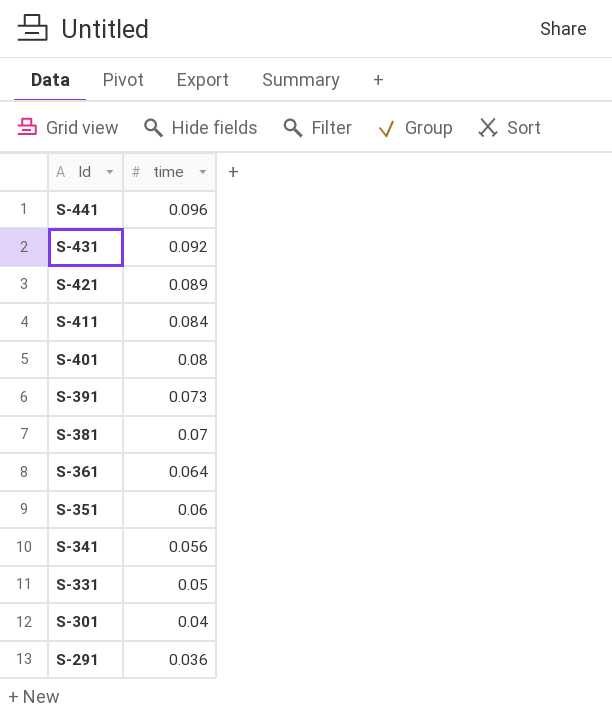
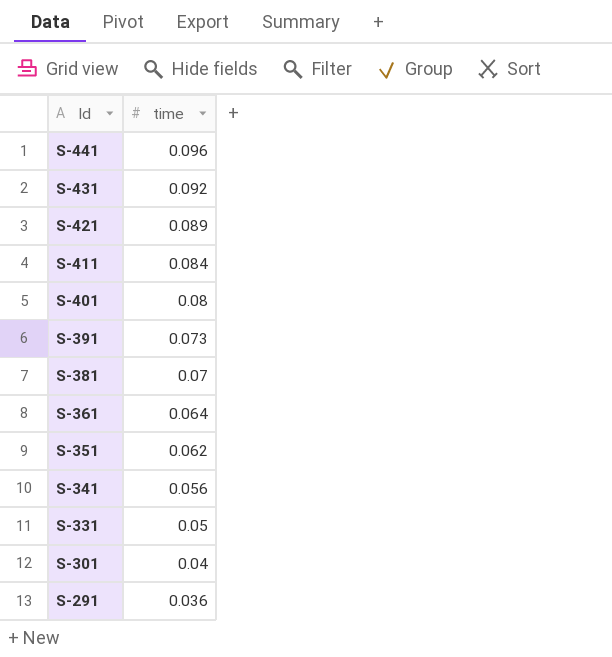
S-351 | time: 0.06 -> 0.062

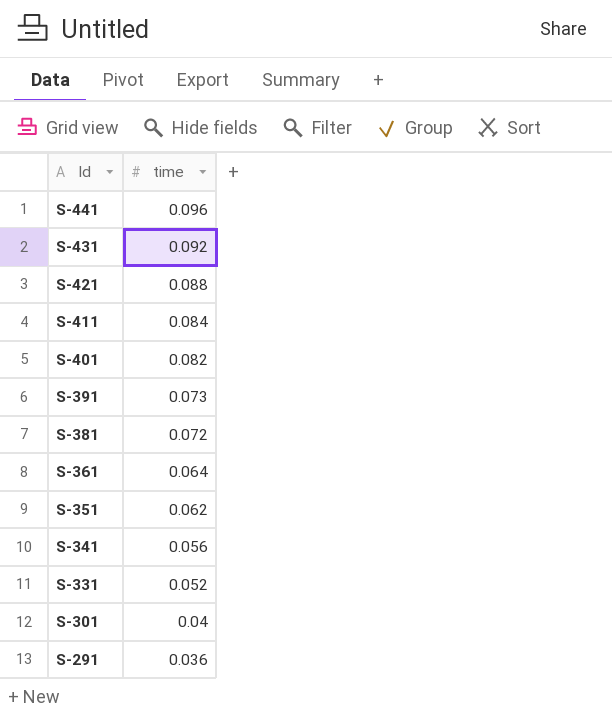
S-421 | time: 0.089 -> 0.088
S-401 | time: 0.08 -> 0.082
S-381 | time: 0.07 -> 0.072
S-331 | time: 0.05 -> 0.052

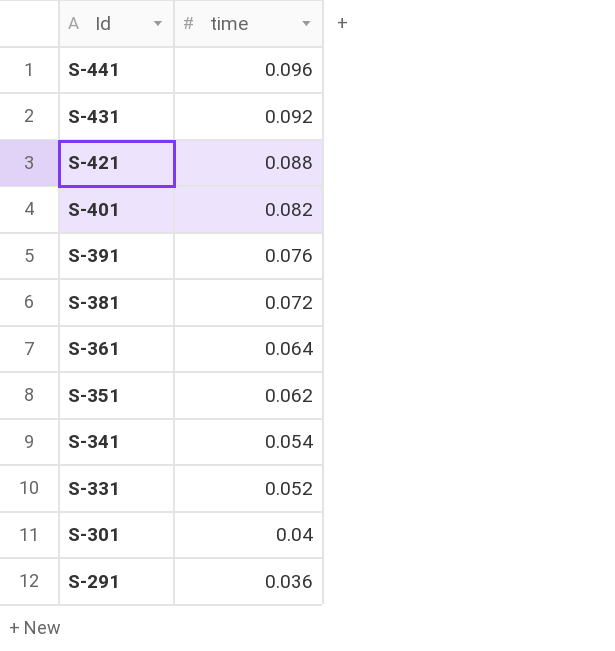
row S-411: 0.084 -> none
S-391 | time: 0.073 -> 0.076
S-341 | time: 0.056 -> 0.054

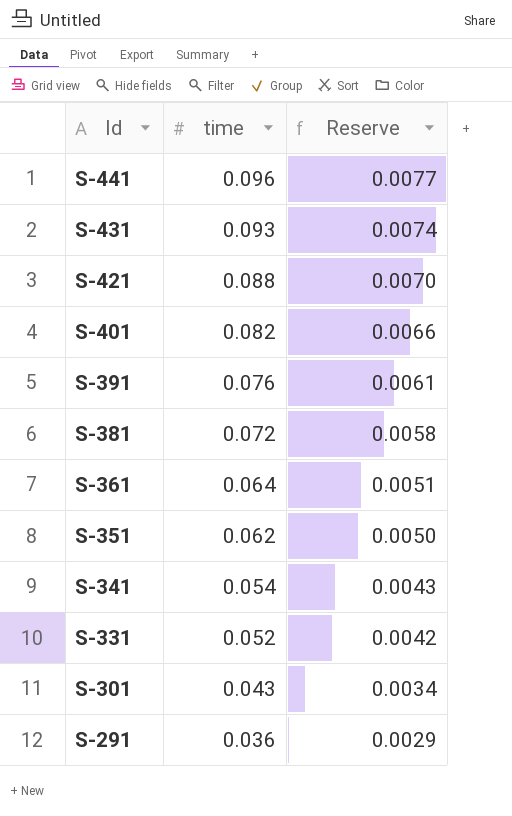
column Reserve | formula: none -> [time] * 0.08
S-431 | time: 0.092 -> 0.093
S-301 | time: 0.04 -> 0.043

